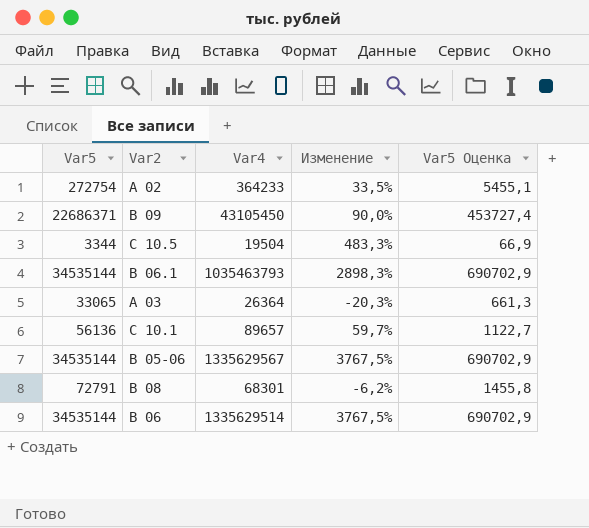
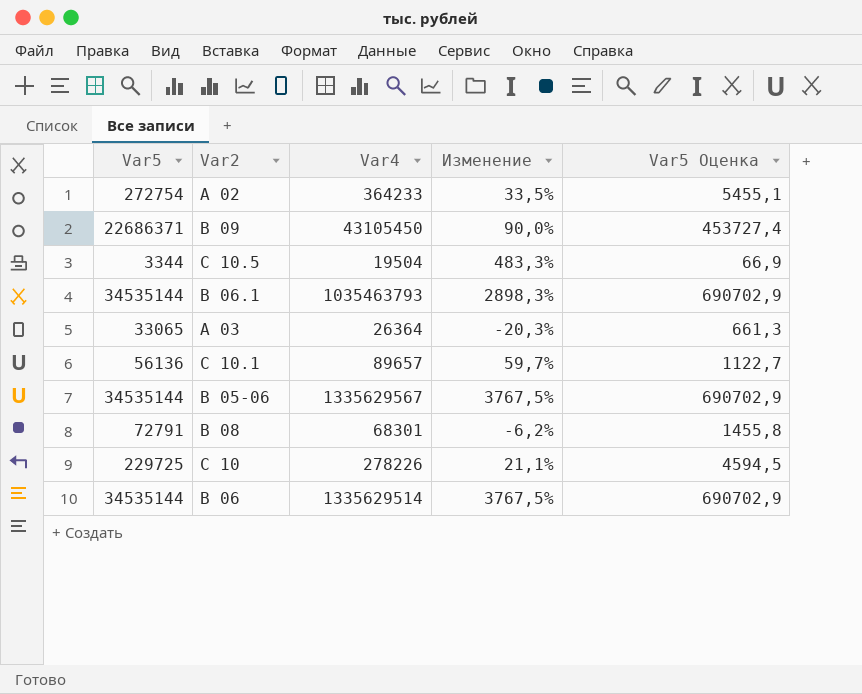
row С 10: none -> 229725 | 278226 | 21,1% | 4594,5

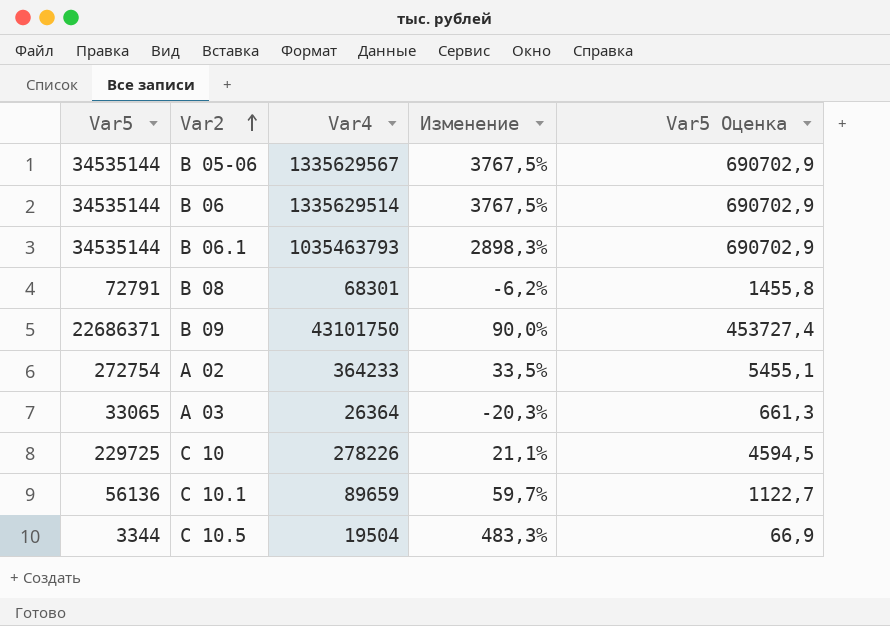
row order: none -> Var2 ascending
B 09 | Var4: 43105450 -> 43101750
С 10.1 | Var4: 89657 -> 89659

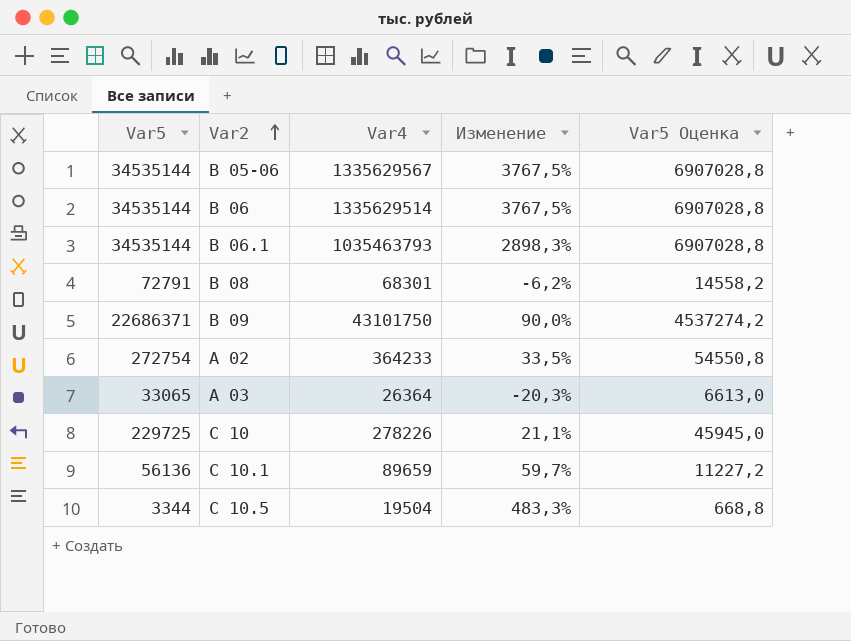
column Var5 Оценка | formula: [Var5] * 0,02 -> [Var5] * 0,2

